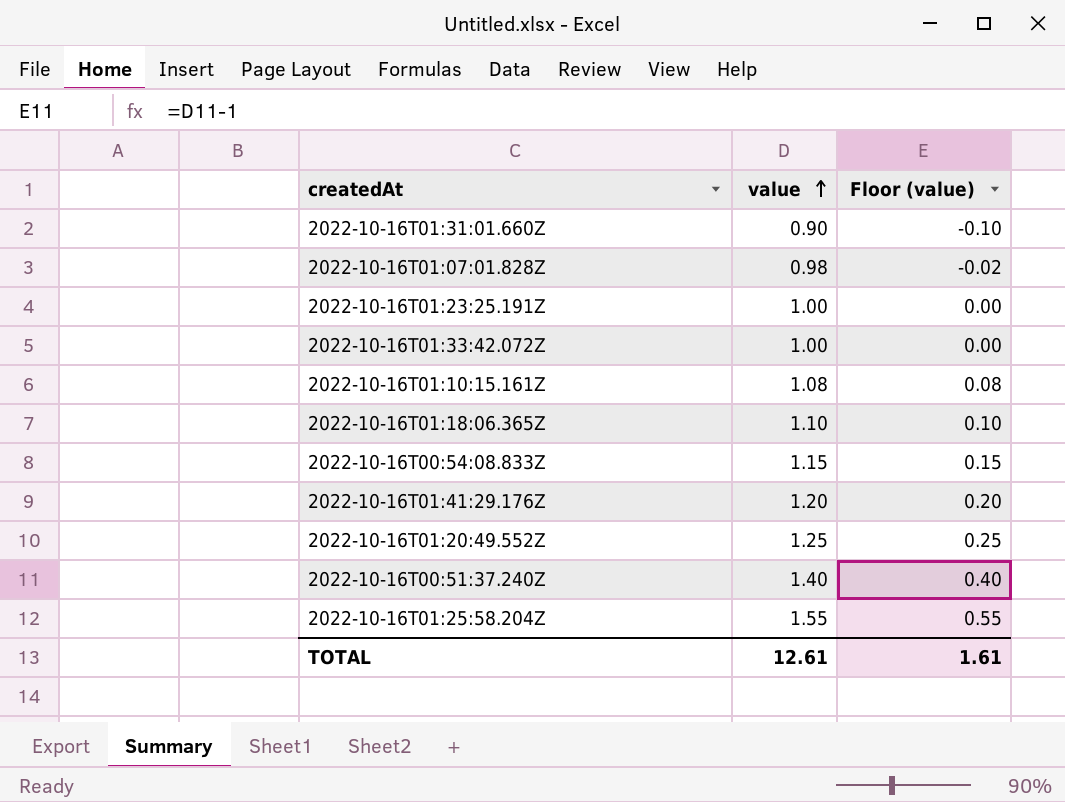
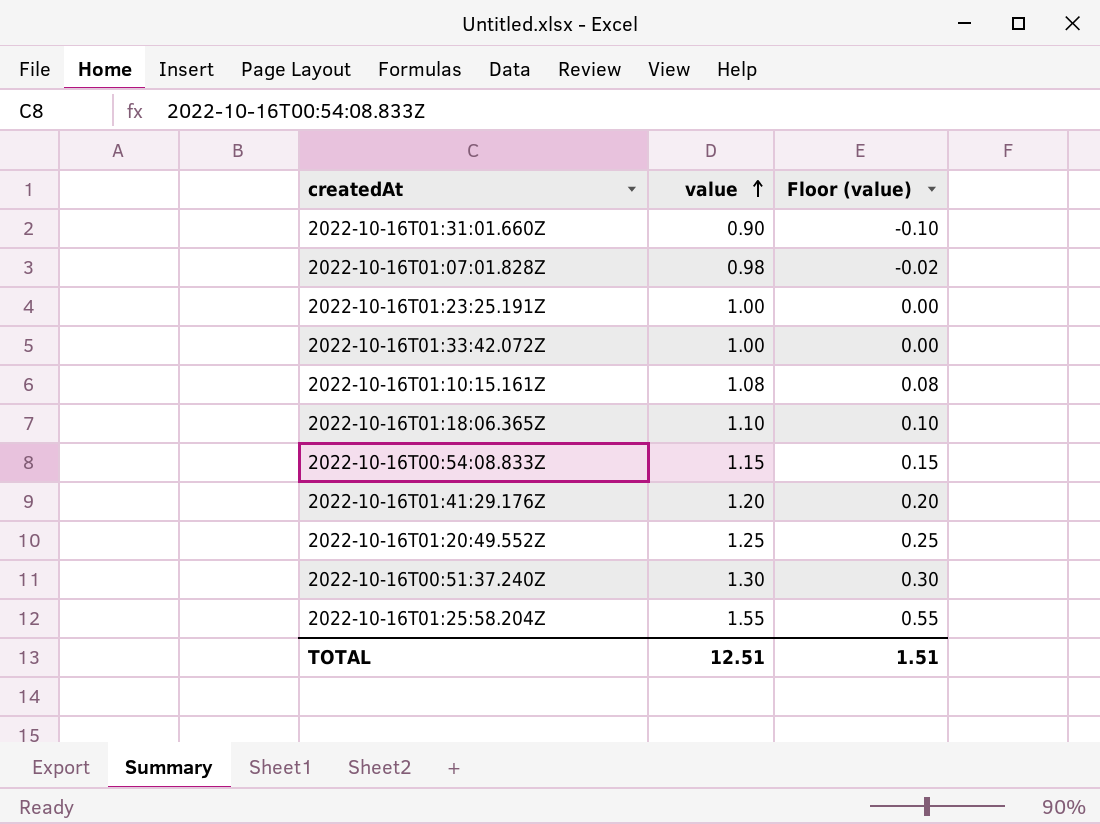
2022-10-16T00:51:37.240Z | value: 1.40 -> 1.30
2022-10-16T00:51:37.240Z | Floor (value): 0.40 -> 0.30
TOTAL | value: 12.61 -> 12.51
TOTAL | Floor (value): 1.61 -> 1.51

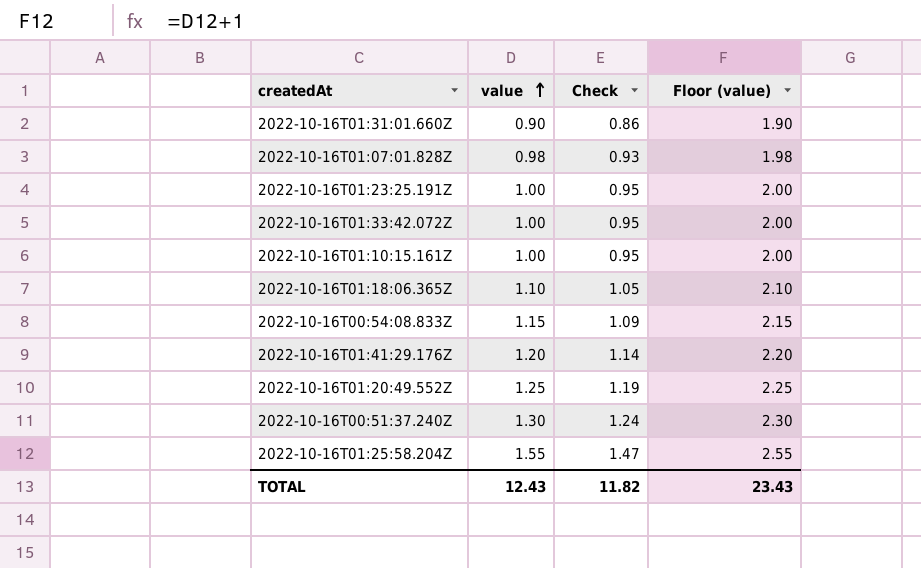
column Check | formula: none -> [value] * 0.95
column Floor (value) | formula: [value] - 1 -> [value] + 1
2022-10-16T01:10:15.161Z | value: 1.08 -> 1.00
TOTAL | value: 12.51 -> 12.43
TOTAL | Floor (value): 1.51 -> 23.43

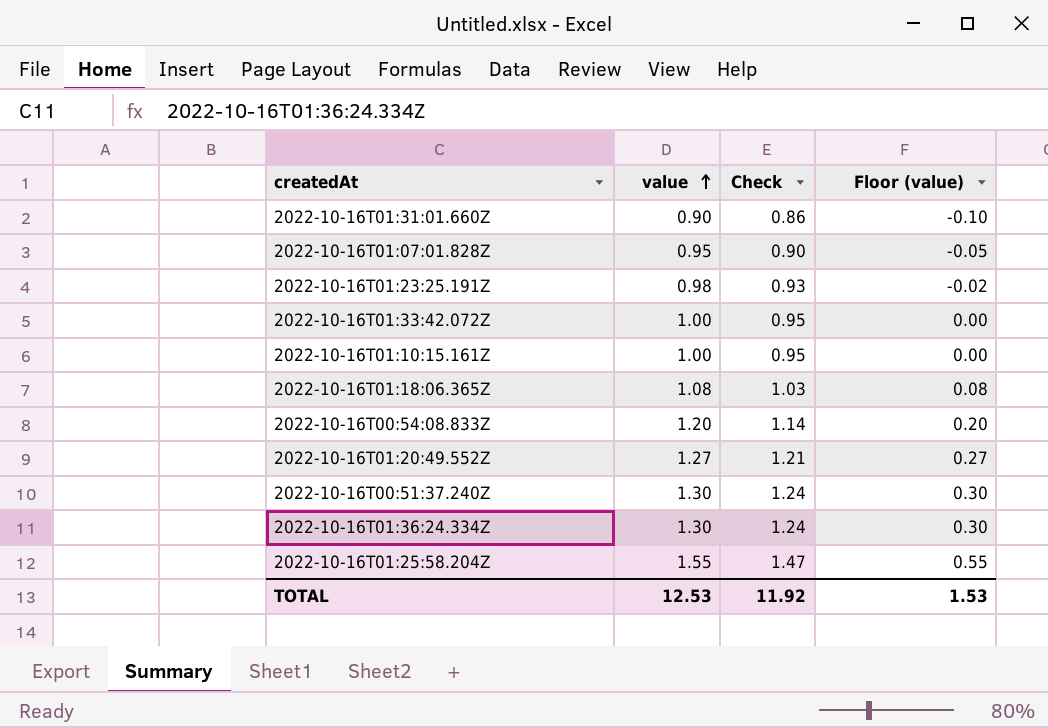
column Floor (value) | formula: [value] + 1 -> [value] - 1
row 2022-10-16T01:41:29.176Z: 1.20 | 1.14 | 2.20 -> none
2022-10-16T01:07:01.828Z | value: 0.98 -> 0.95
2022-10-16T01:07:01.828Z | Check: 0.93 -> 0.90
2022-10-16T01:23:25.191Z | value: 1.00 -> 0.98
2022-10-16T01:23:25.191Z | Check: 0.95 -> 0.93
2022-10-16T01:18:06.365Z | value: 1.10 -> 1.08
2022-10-16T01:18:06.365Z | Check: 1.05 -> 1.03
2022-10-16T00:54:08.833Z | value: 1.15 -> 1.20
2022-10-16T00:54:08.833Z | Check: 1.09 -> 1.14
2022-10-16T01:20:49.552Z | value: 1.25 -> 1.27
2022-10-16T01:20:49.552Z | Check: 1.19 -> 1.21
row 2022-10-16T01:36:24.334Z: none -> 1.30 | 1.24 | 0.30
TOTAL | value: 12.43 -> 12.53
TOTAL | Check: 11.82 -> 11.92
TOTAL | Floor (value): 23.43 -> 1.53

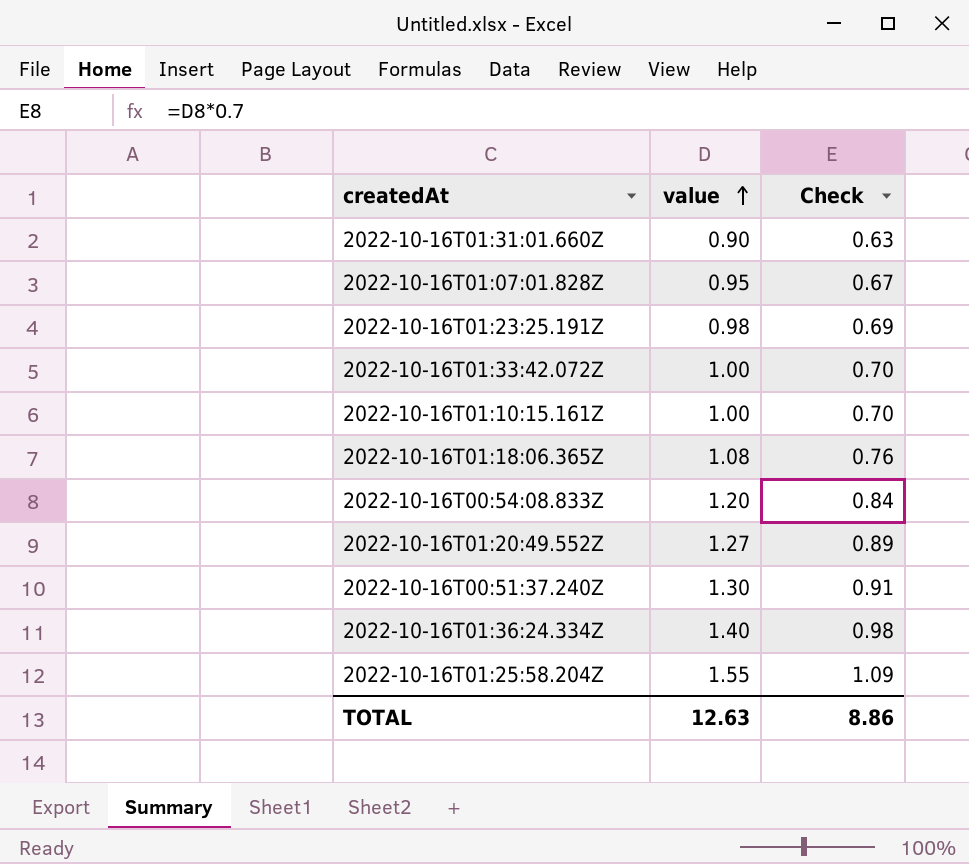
column Floor (value) | formula: [value] - 1 -> none
column Check | formula: [value] * 0.95 -> [value] * 0.7
2022-10-16T01:36:24.334Z | value: 1.30 -> 1.40
TOTAL | value: 12.53 -> 12.63
TOTAL | Check: 11.92 -> 8.86

